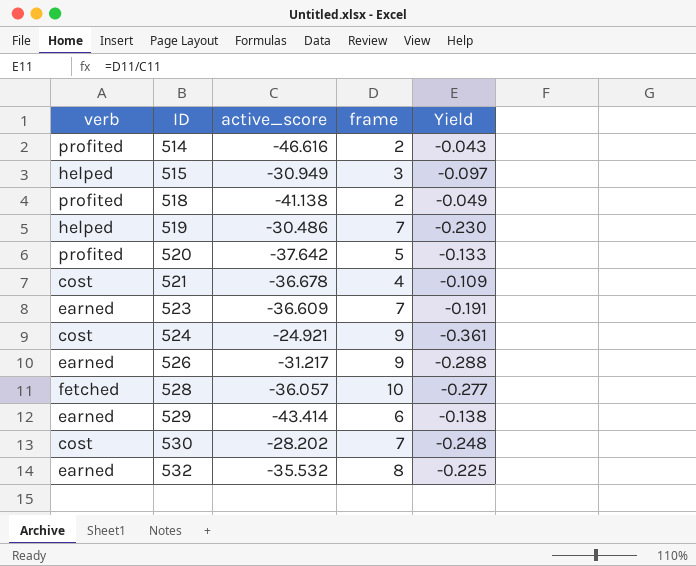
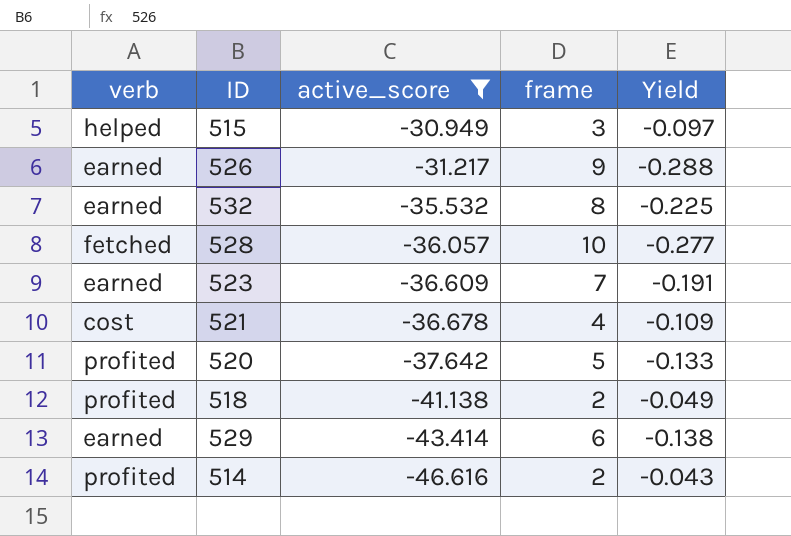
filter: none -> active_score <= -30.949
row order: ID ascending -> active_score descending

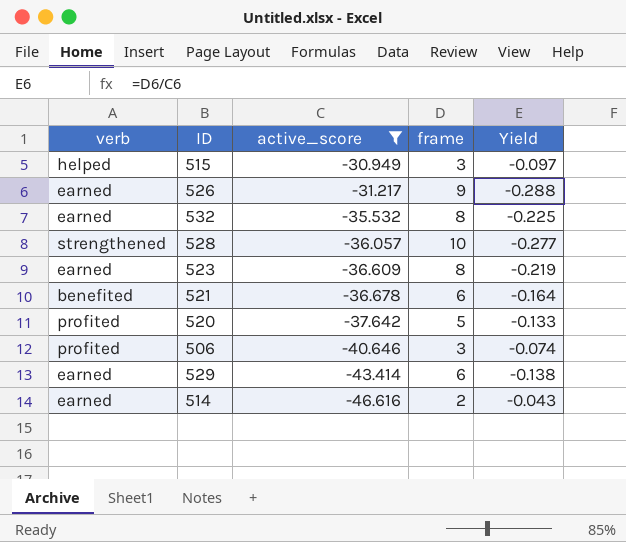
row 518: profited | -41.138 | 2 | -0.049 -> none
528 | verb: fetched -> strengthened
523 | frame: 7 -> 8
523 | Yield: -0.191 -> -0.219
521 | verb: cost -> benefited
521 | frame: 4 -> 6
521 | Yield: -0.109 -> -0.164
row 506: none -> profited | -40.646 | 3 | -0.074
514 | verb: profited -> earned

